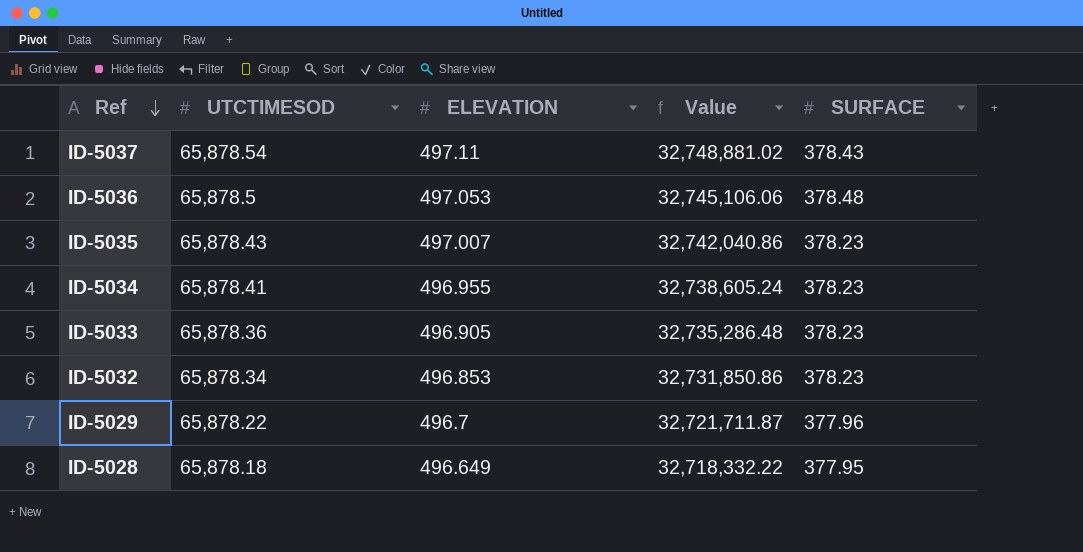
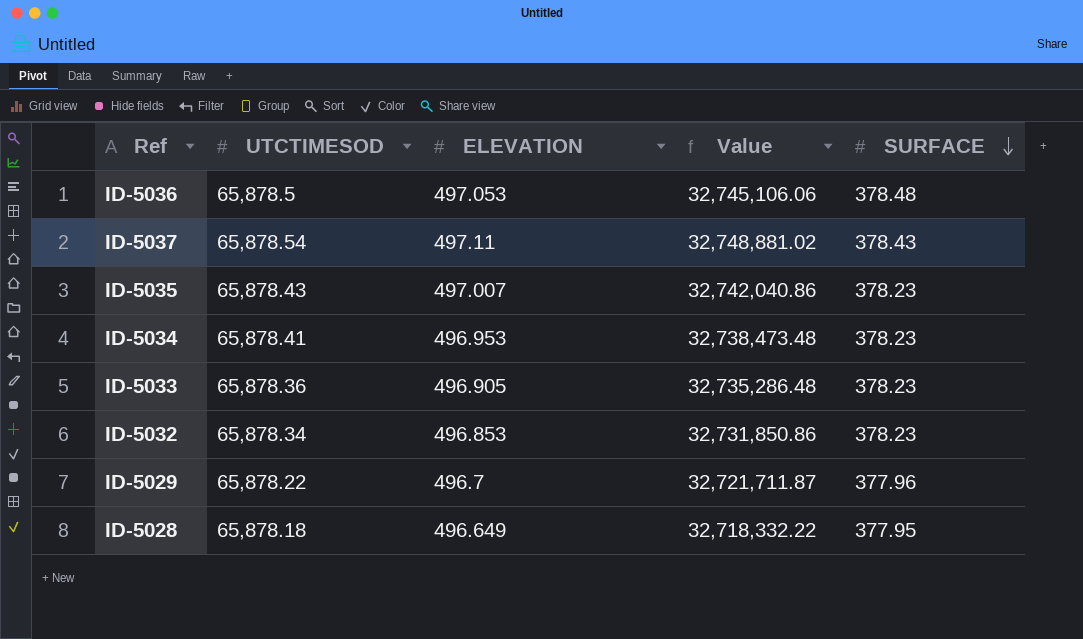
row order: Ref descending -> SURFACE descending
ID-5034 | ELEVATION: 496.955 -> 496.953
ID-5034 | Value: 32,738,605.24 -> 32,738,473.48

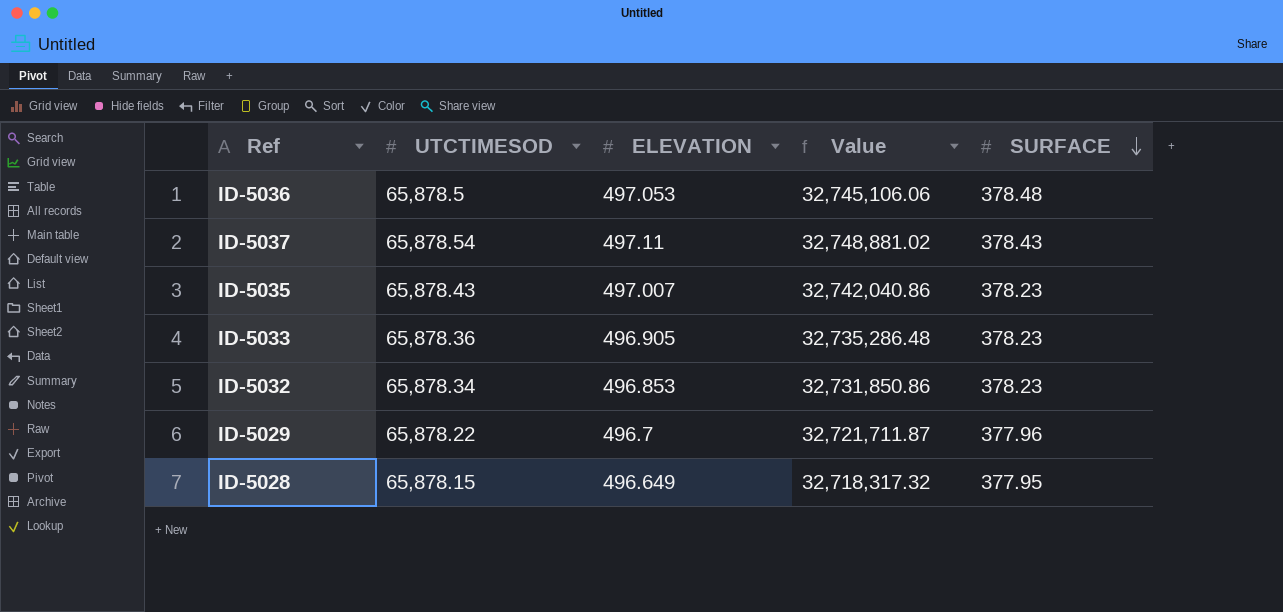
row ID-5034: 65,878.41 | 496.953 | 32,738,473.48 | 378.23 -> none
ID-5028 | UTCTIMESOD: 65,878.18 -> 65,878.15
ID-5028 | Value: 32,718,332.22 -> 32,718,317.32

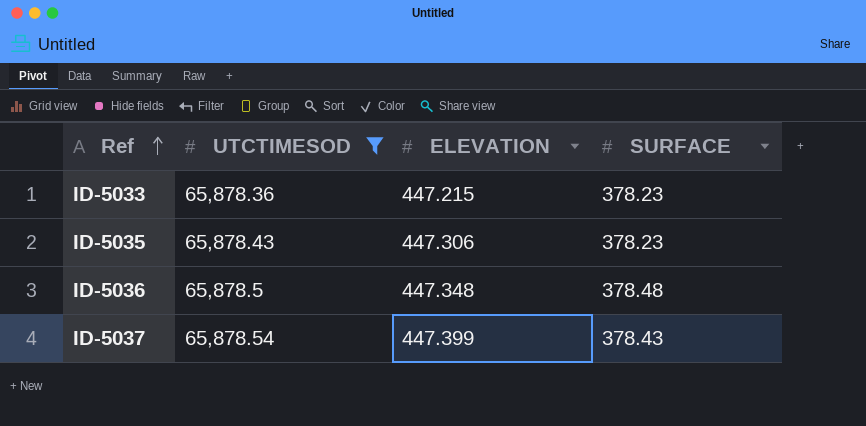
filter: none -> UTCTIMESOD >= 65,878.36
row order: SURFACE descending -> Ref ascending
column Value | formula: [UTCTIMESOD] * [ELEVATION] -> none
ID-5033 | ELEVATION: 496.905 -> 447.215
ID-5035 | ELEVATION: 497.007 -> 447.306
ID-5036 | ELEVATION: 497.053 -> 447.348
ID-5037 | ELEVATION: 497.11 -> 447.399

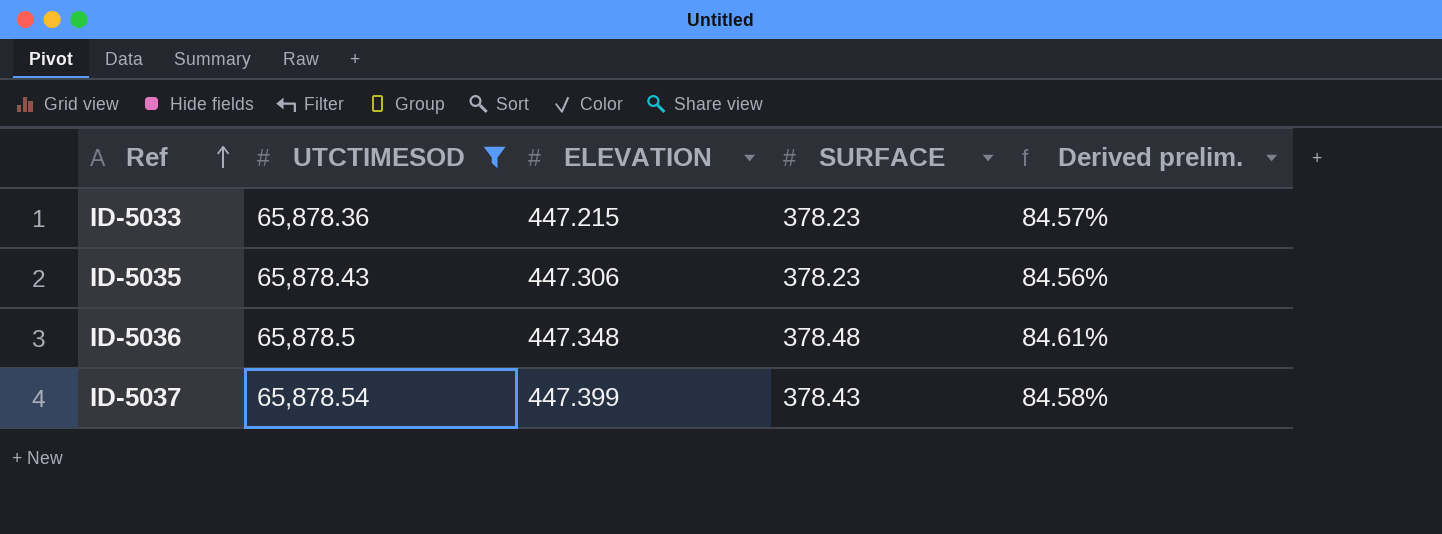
column Derived prelim. | formula: none -> [SURFACE] / [ELEVATION]

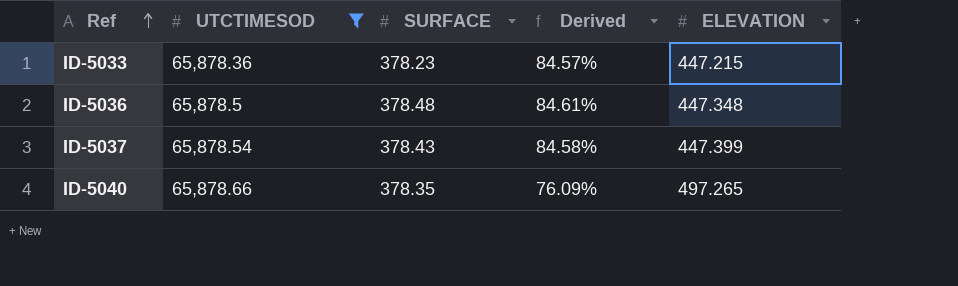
column name: Derived prelim. -> Derived
column ELEVATION | position: 3 -> 5
row ID-5035: 65,878.43 | 447.306 | 378.23 | 84.56% -> none
row ID-5040: none -> 65,878.66 | 378.35 | 76.09% | 497.265

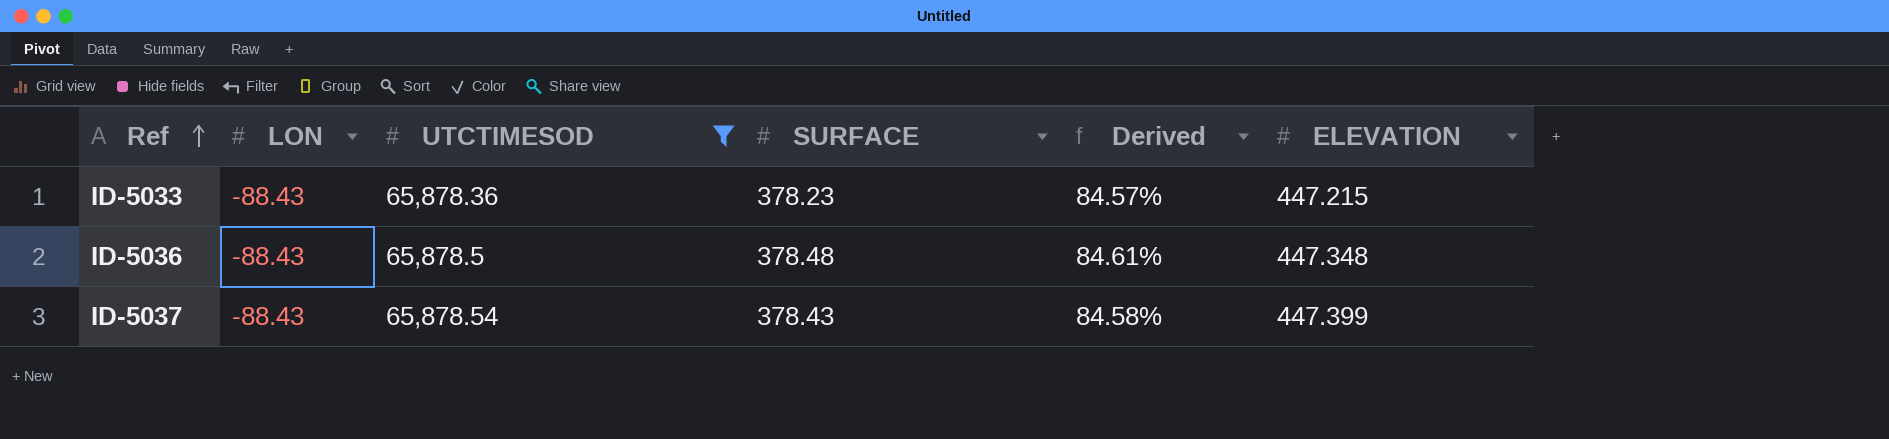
column LON | position: none -> 2
row ID-5040: 65,878.66 | 378.35 | 76.09% | 497.265 -> none

